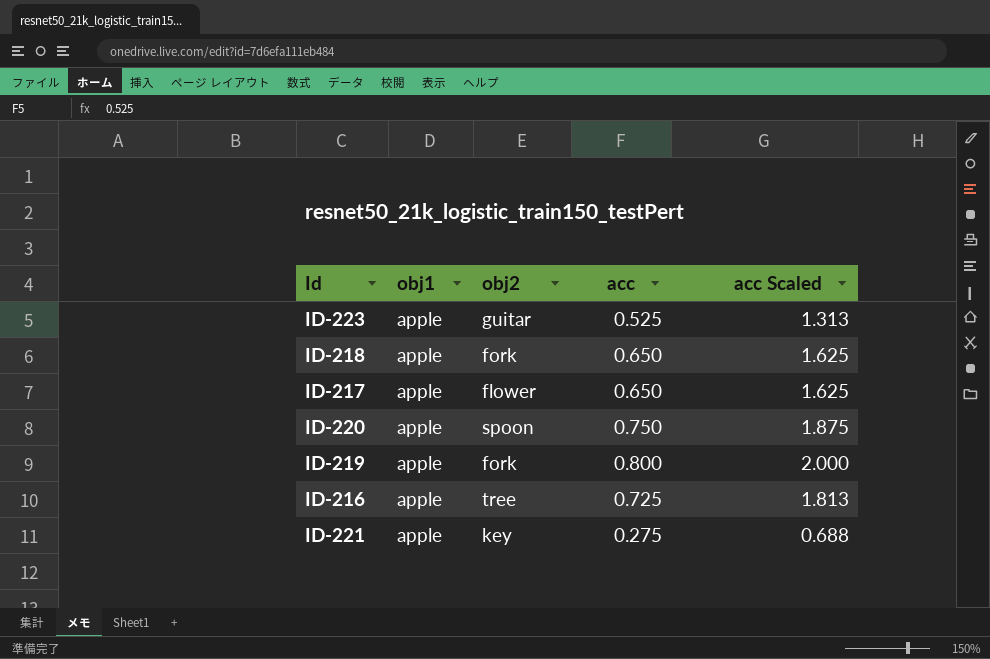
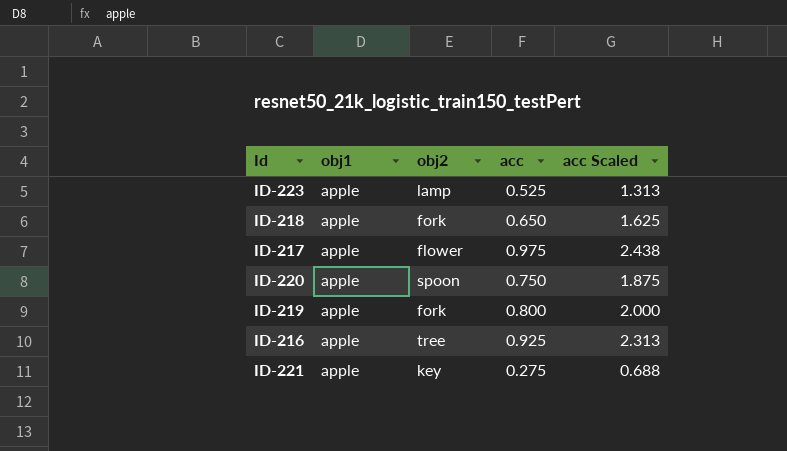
ID-223 | obj2: guitar -> lamp
ID-217 | acc: 0.650 -> 0.975
ID-217 | acc Scaled: 1.625 -> 2.438
ID-216 | acc: 0.725 -> 0.925
ID-216 | acc Scaled: 1.813 -> 2.313

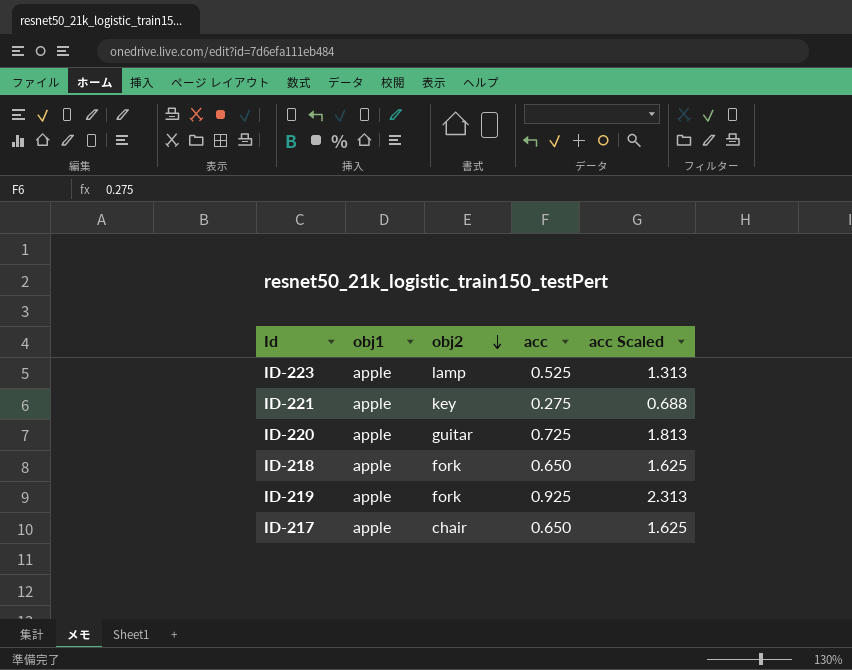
row order: none -> obj2 descending
row ID-216: apple | tree | 0.925 | 2.313 -> none
ID-220 | obj2: spoon -> guitar
ID-220 | acc: 0.750 -> 0.725
ID-220 | acc Scaled: 1.875 -> 1.813
ID-219 | acc: 0.800 -> 0.925
ID-219 | acc Scaled: 2.000 -> 2.313
ID-217 | obj2: flower -> chair
ID-217 | acc: 0.975 -> 0.650
ID-217 | acc Scaled: 2.438 -> 1.625

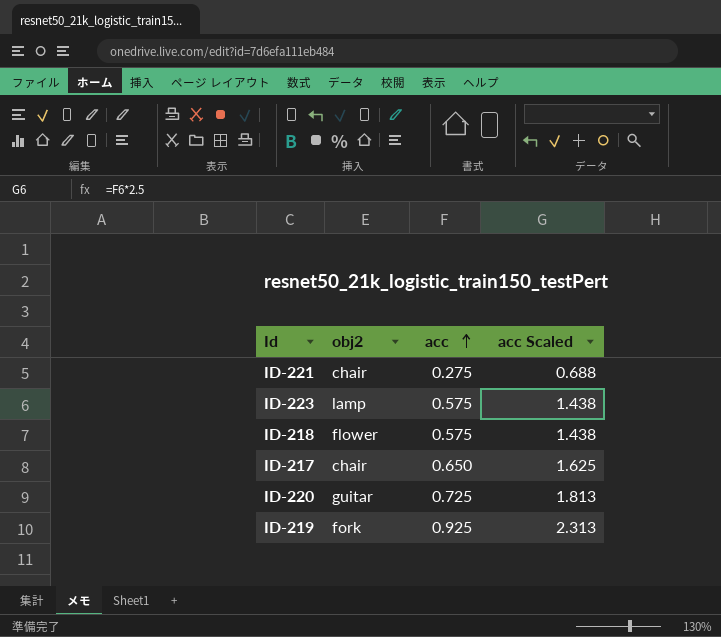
row order: obj2 descending -> acc ascending
column obj1 | position: 2 -> none
ID-221 | obj2: key -> chair
ID-223 | acc: 0.525 -> 0.575
ID-223 | acc Scaled: 1.313 -> 1.438
ID-218 | obj2: fork -> flower
ID-218 | acc: 0.650 -> 0.575
ID-218 | acc Scaled: 1.625 -> 1.438

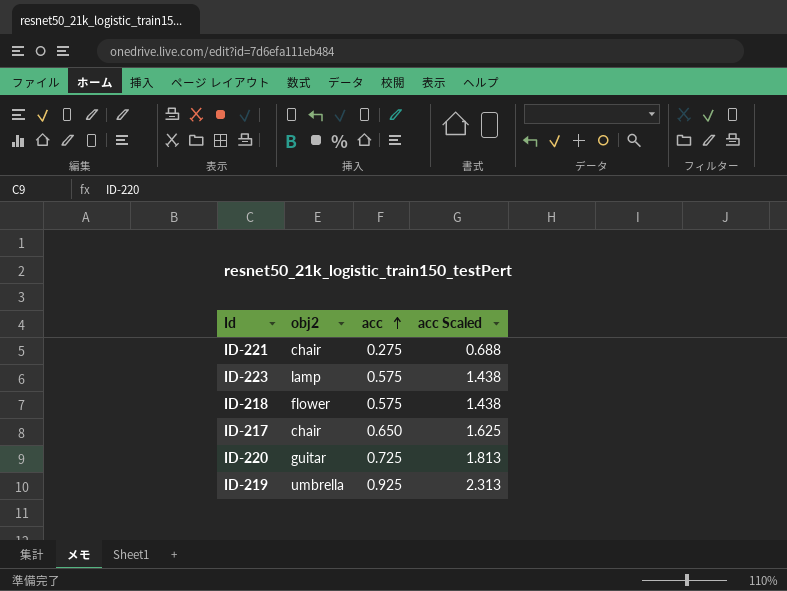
ID-219 | obj2: fork -> umbrella

